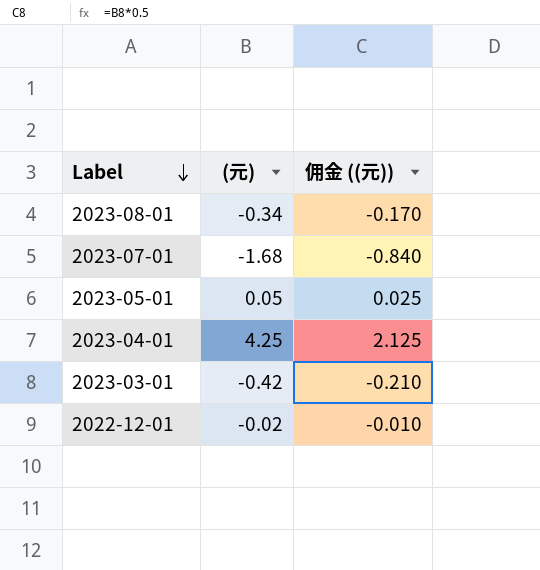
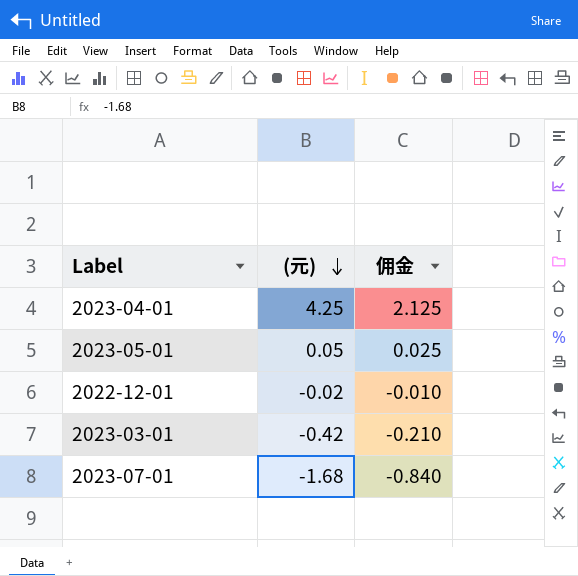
row order: Label descending -> (元) descending
column name: 佣金 ((元)) -> 佣金
row 2023-08-01: -0.34 | -0.170 -> none

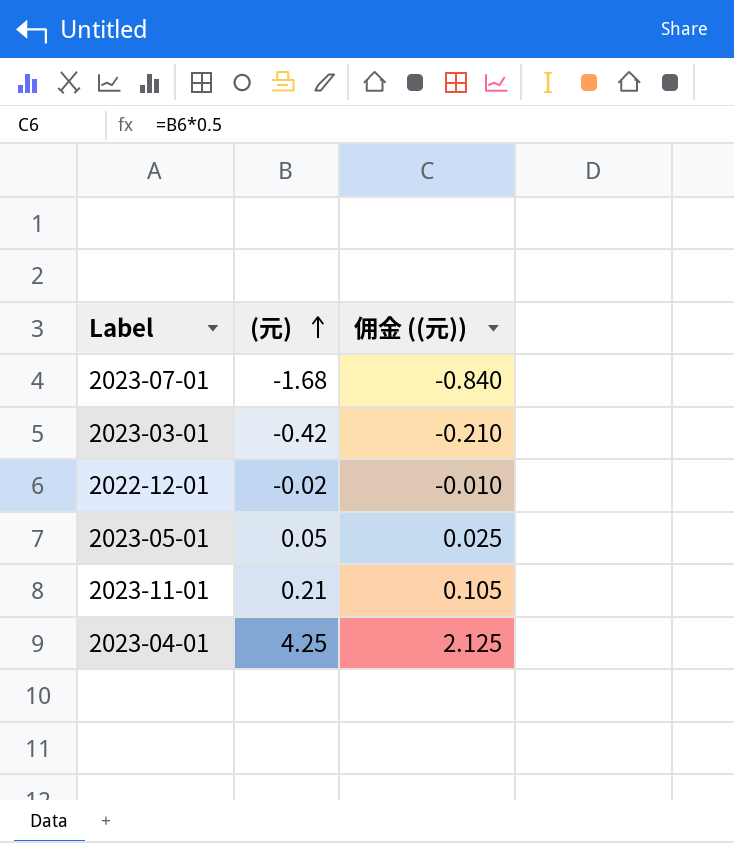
row order: (元) descending -> (元) ascending
column name: 佣金 -> 佣金 ((元))
row 2023-11-01: none -> 0.21 | 0.105

